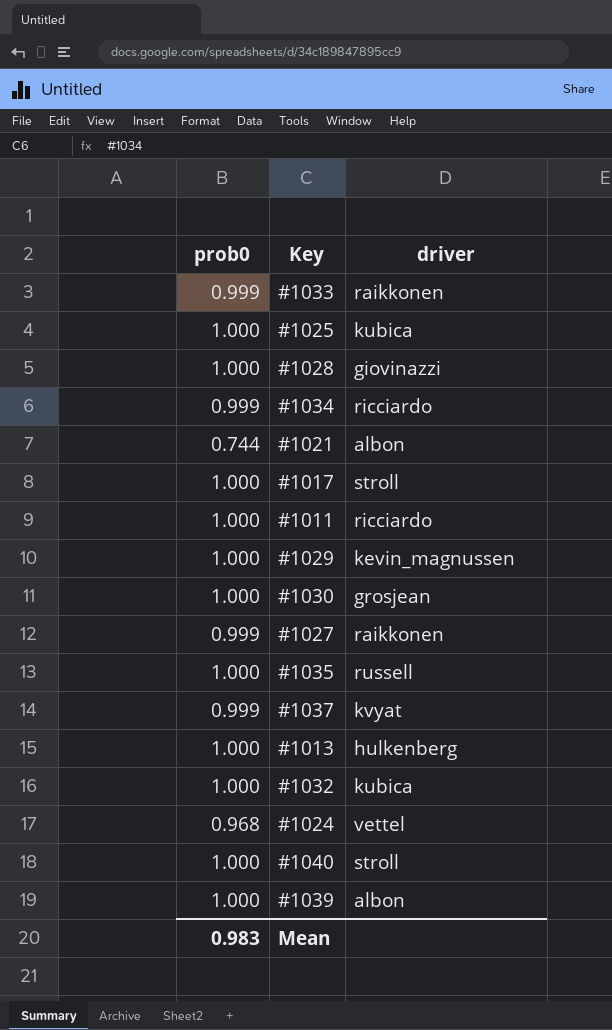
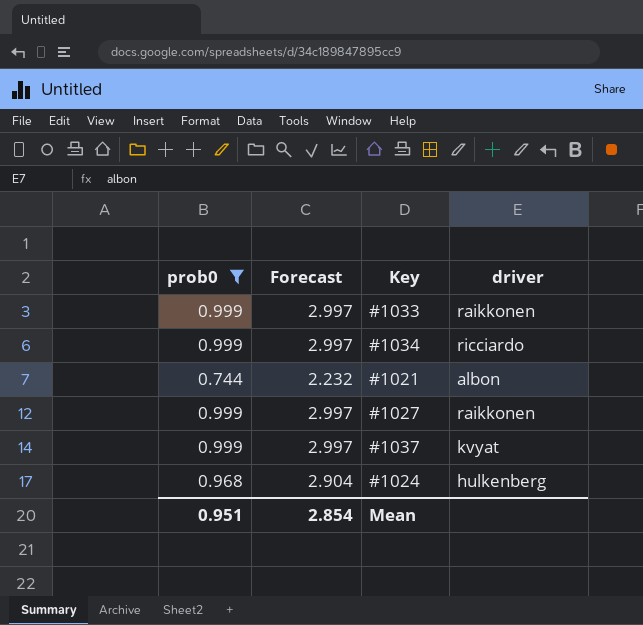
filter: none -> prob0 != 1.000
column Forecast | formula: none -> [prob0] * 3
#1024 | driver: vettel -> hulkenberg
Mean | prob0: 0.983 -> 0.951

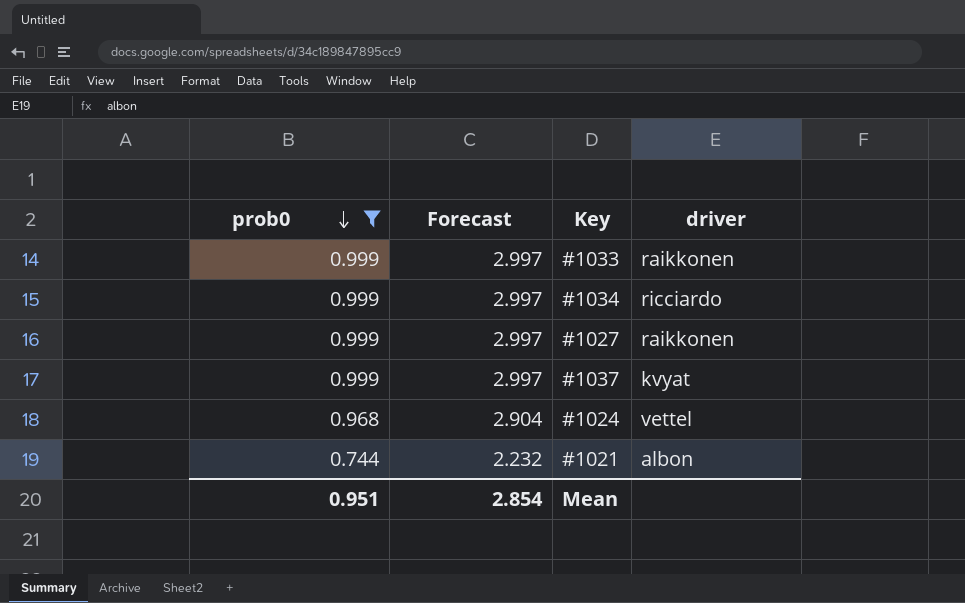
row order: none -> prob0 descending
#1024 | driver: hulkenberg -> vettel

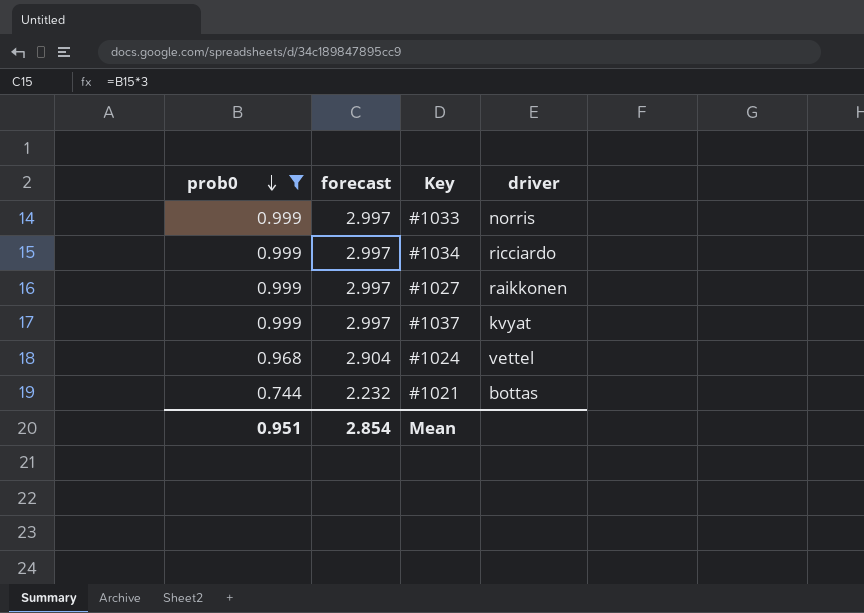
column name: Forecast -> forecast
#1033 | driver: raikkonen -> norris
#1021 | driver: albon -> bottas

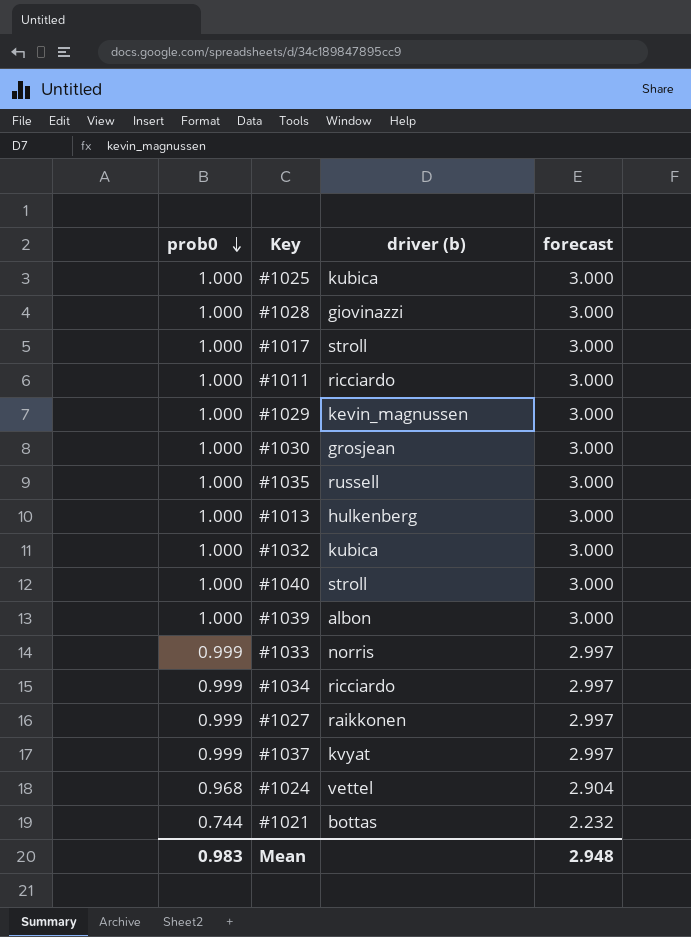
filter: prob0 != 1.000 -> none
column name: driver -> driver (b)
column forecast | position: 2 -> 4
Mean | prob0: 0.951 -> 0.983
Mean | forecast: 2.854 -> 2.948

